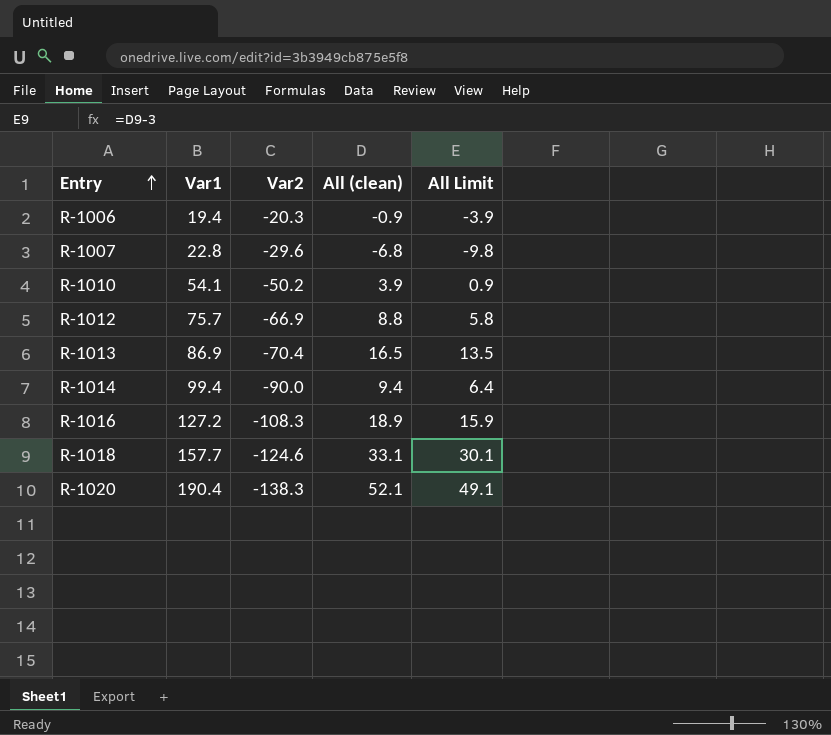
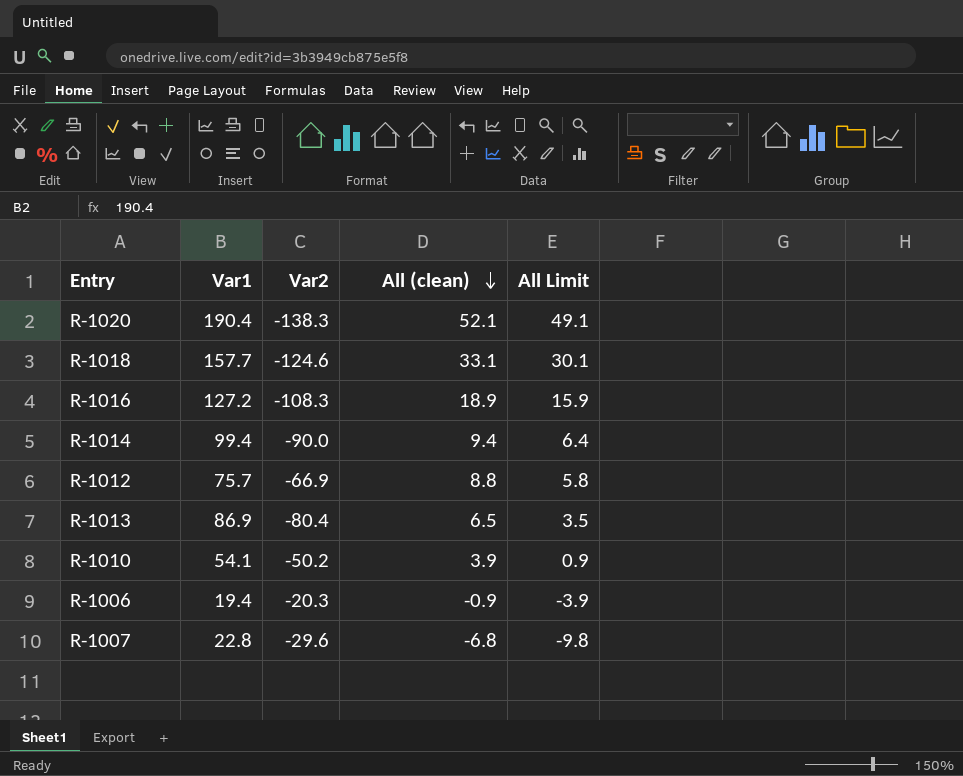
row order: Entry ascending -> All (clean) descending
R-1013 | Var2: -70.4 -> -80.4
R-1013 | All (clean): 16.5 -> 6.5
R-1013 | All Limit: 13.5 -> 3.5

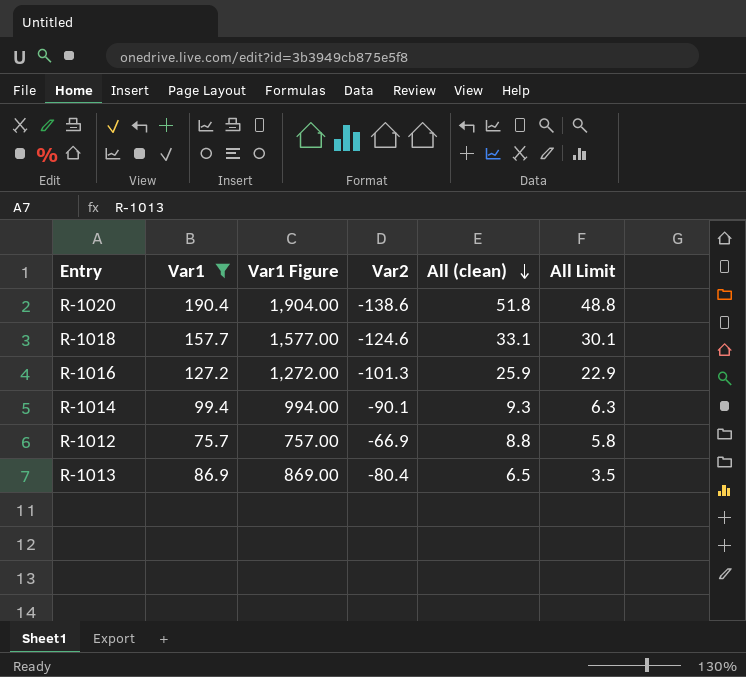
filter: none -> Var1 >= 75.7
column Var1 Figure | formula: none -> [Var1] * 10
R-1020 | Var2: -138.3 -> -138.6
R-1020 | All (clean): 52.1 -> 51.8
R-1020 | All Limit: 49.1 -> 48.8
R-1016 | Var2: -108.3 -> -101.3
R-1016 | All (clean): 18.9 -> 25.9
R-1016 | All Limit: 15.9 -> 22.9
R-1014 | Var2: -90.0 -> -90.1
R-1014 | All (clean): 9.4 -> 9.3
R-1014 | All Limit: 6.4 -> 6.3

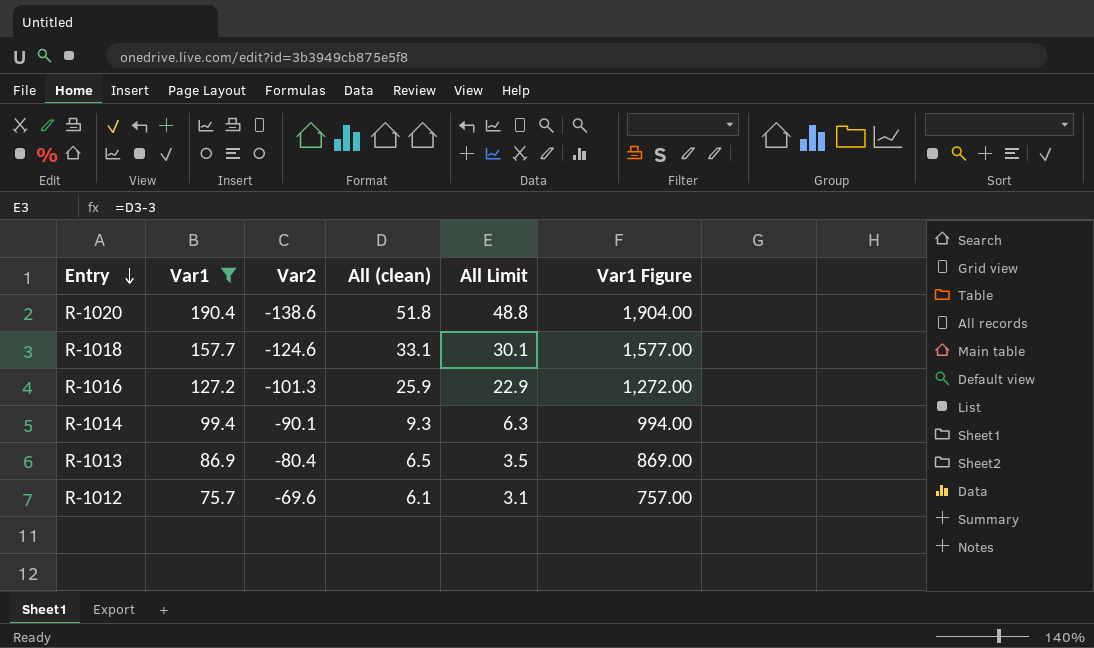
row order: All (clean) descending -> Entry descending
column Var1 Figure | position: 3 -> 6
R-1012 | Var2: -66.9 -> -69.6
R-1012 | All (clean): 8.8 -> 6.1
R-1012 | All Limit: 5.8 -> 3.1

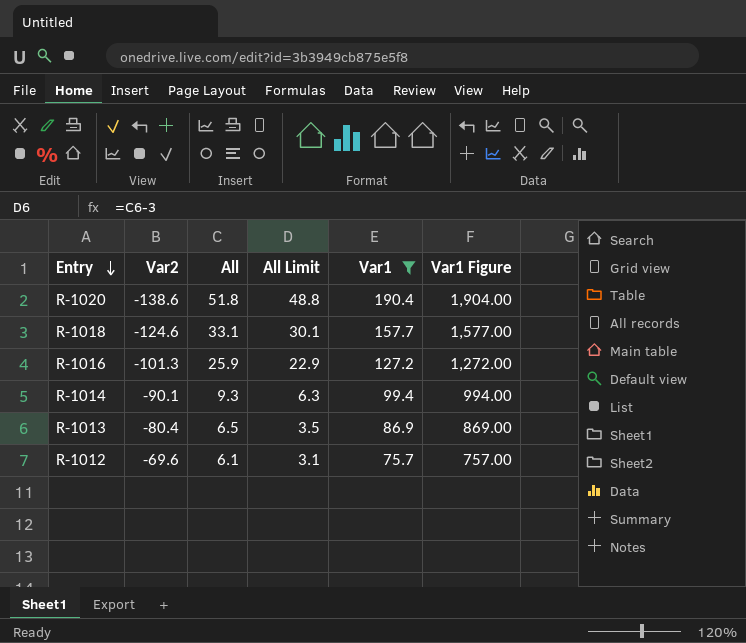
column name: All (clean) -> All
column Var1 | position: 2 -> 5

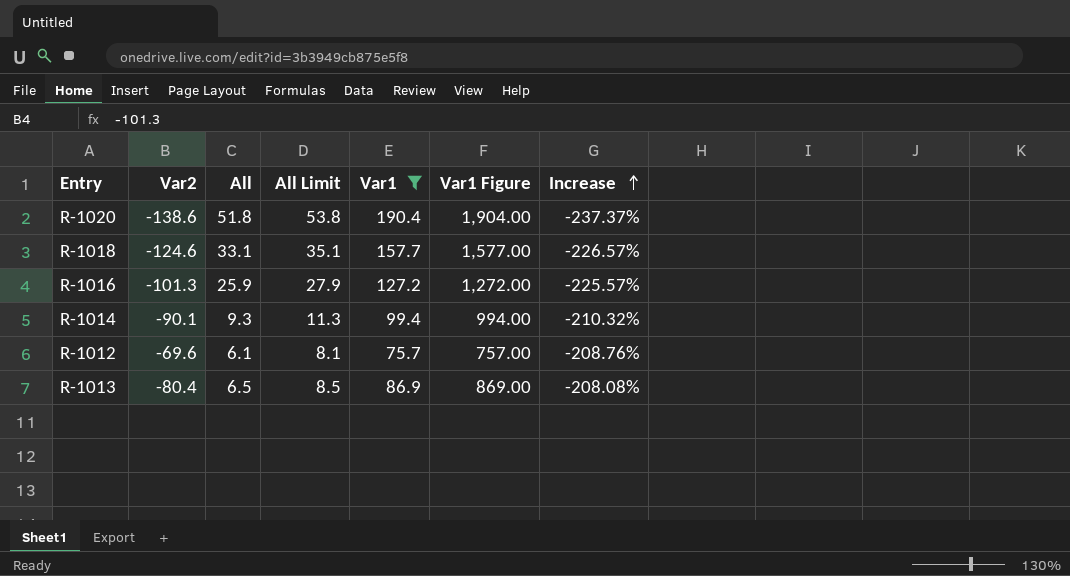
row order: Entry descending -> Increase ascending
column All Limit | formula: [All] - 3 -> [All] + 2
column Increase | formula: none -> ([Var1] - [Var2]) / [Var2]

